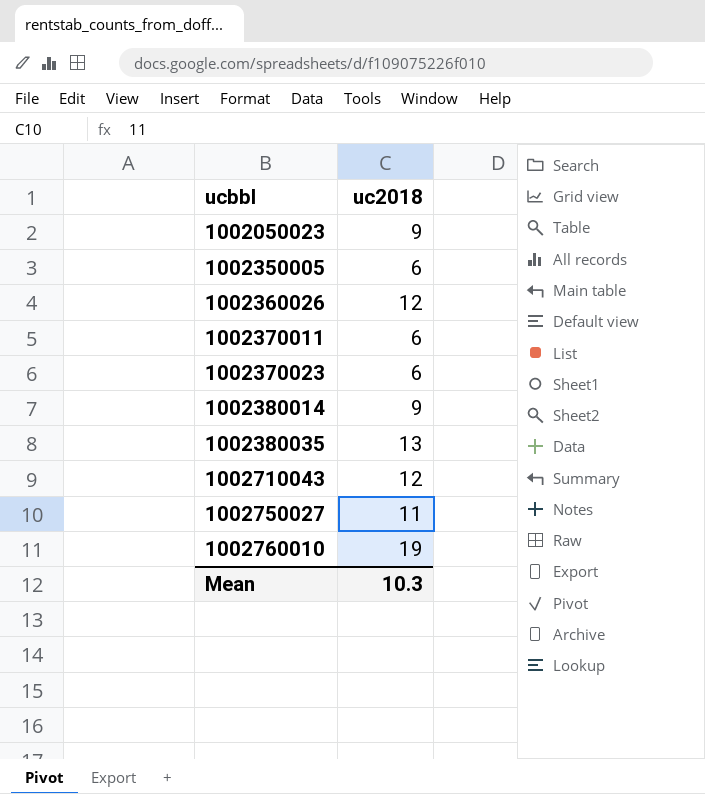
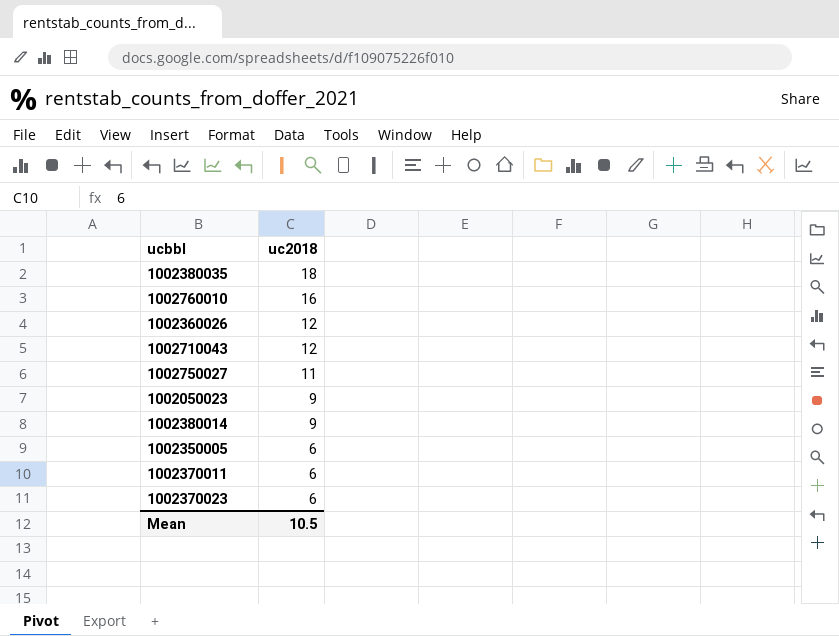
row order: ucbbl ascending -> uc2018 descending
1002380035 | uc2018: 13 -> 18
1002760010 | uc2018: 19 -> 16
Mean | uc2018: 10.3 -> 10.5

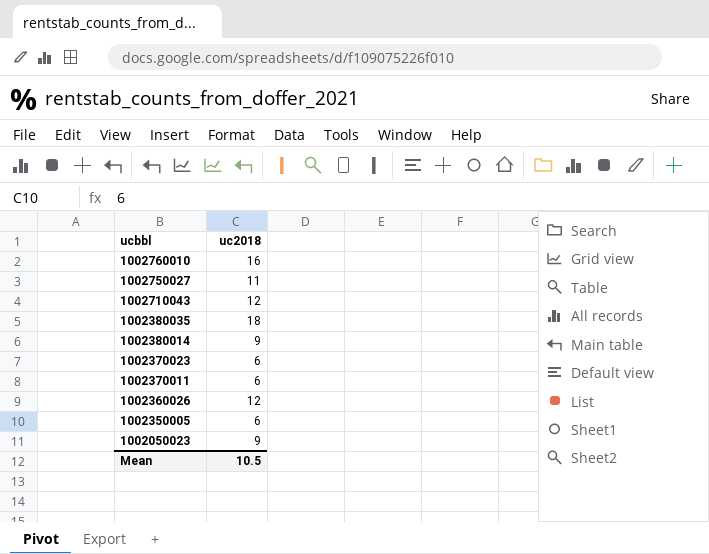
row order: uc2018 descending -> ucbbl descending

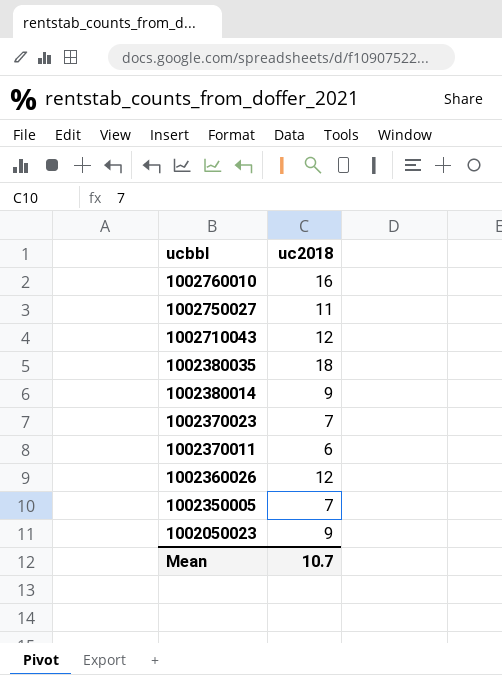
1002370023 | uc2018: 6 -> 7
1002350005 | uc2018: 6 -> 7
Mean | uc2018: 10.5 -> 10.7

